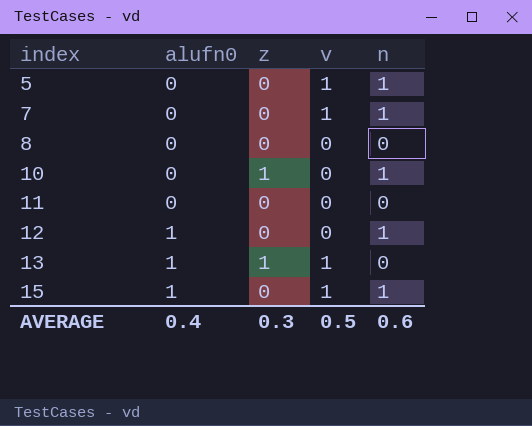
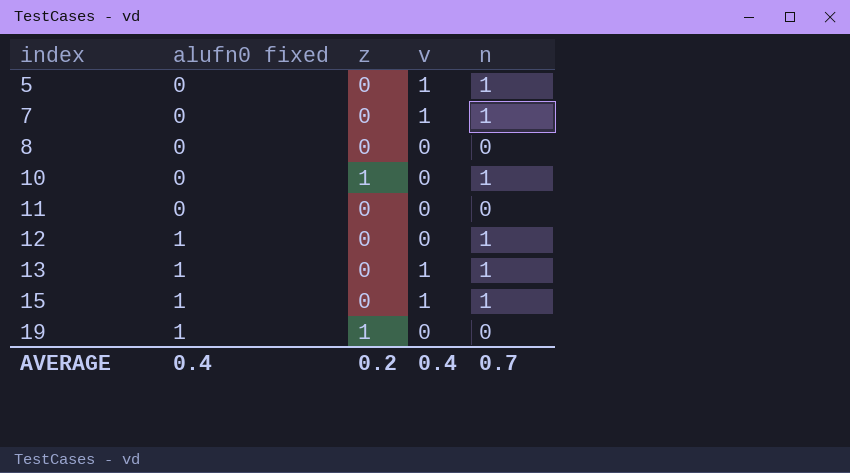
column name: alufn0 -> alufn0 fixed
13 | z: 1 -> 0
13 | n: 0 -> 1
row 19: none -> 1 | 1 | 0 | 0
AVERAGE | z: 0.3 -> 0.2
AVERAGE | v: 0.5 -> 0.4
AVERAGE | n: 0.6 -> 0.7

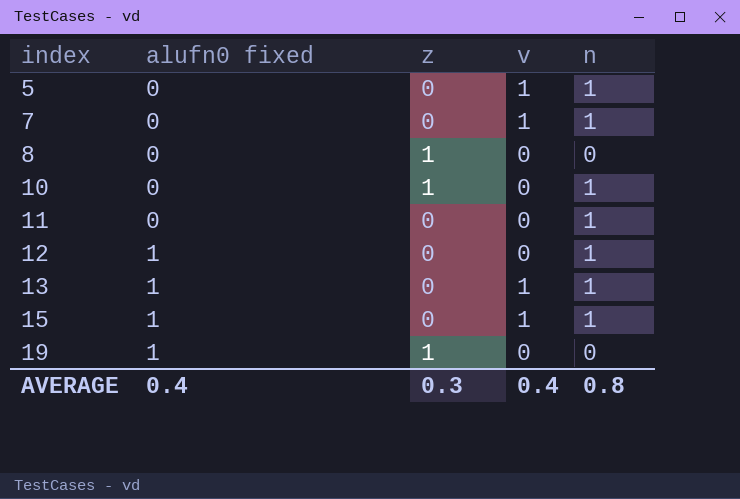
8 | z: 0 -> 1
11 | n: 0 -> 1
AVERAGE | z: 0.2 -> 0.3
AVERAGE | n: 0.7 -> 0.8

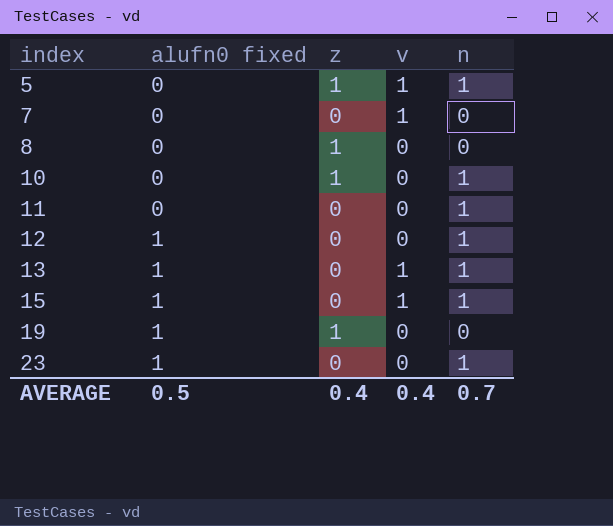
5 | z: 0 -> 1
7 | n: 1 -> 0
row 23: none -> 1 | 0 | 0 | 1
AVERAGE | alufn0 fixed: 0.4 -> 0.5
AVERAGE | z: 0.3 -> 0.4
AVERAGE | n: 0.8 -> 0.7

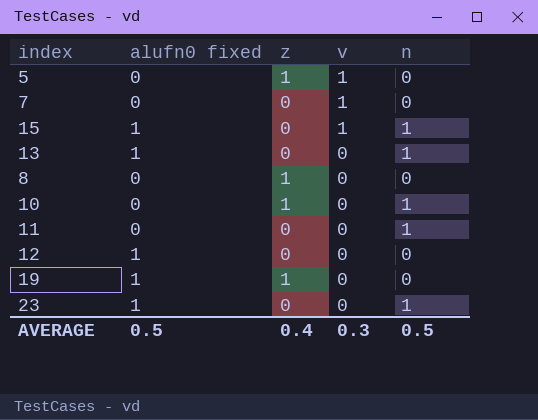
row order: index ascending -> v descending
5 | n: 1 -> 0
13 | v: 1 -> 0
12 | n: 1 -> 0
AVERAGE | v: 0.4 -> 0.3
AVERAGE | n: 0.7 -> 0.5

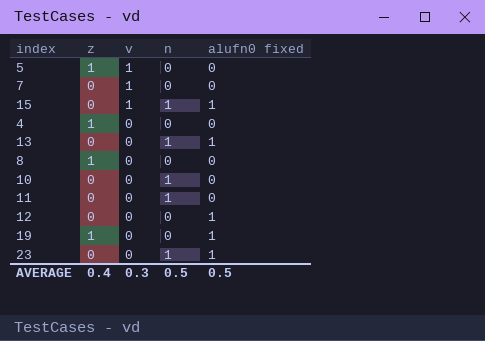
column alufn0 fixed | position: 2 -> 5
row 4: none -> 1 | 0 | 0 | 0
10 | z: 1 -> 0

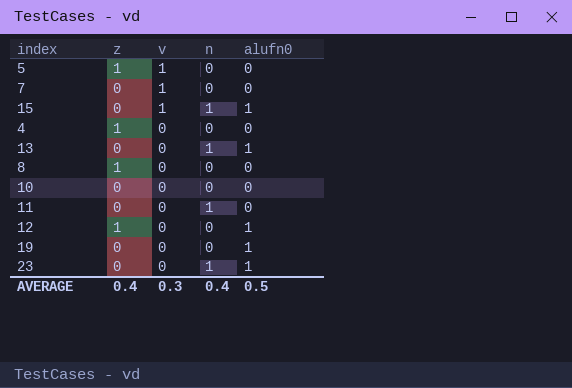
column name: alufn0 fixed -> alufn0
10 | n: 1 -> 0
12 | z: 0 -> 1
19 | z: 1 -> 0
AVERAGE | n: 0.5 -> 0.4

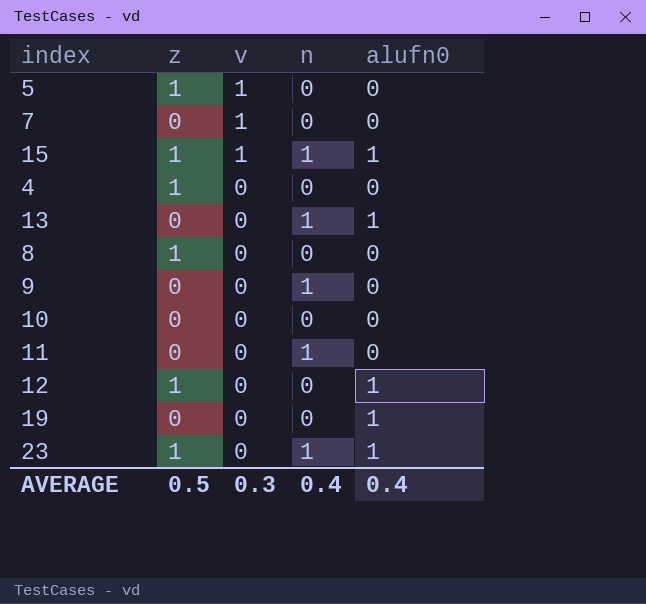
15 | z: 0 -> 1
row 9: none -> 0 | 0 | 1 | 0
23 | z: 0 -> 1
AVERAGE | z: 0.4 -> 0.5
AVERAGE | alufn0: 0.5 -> 0.4

